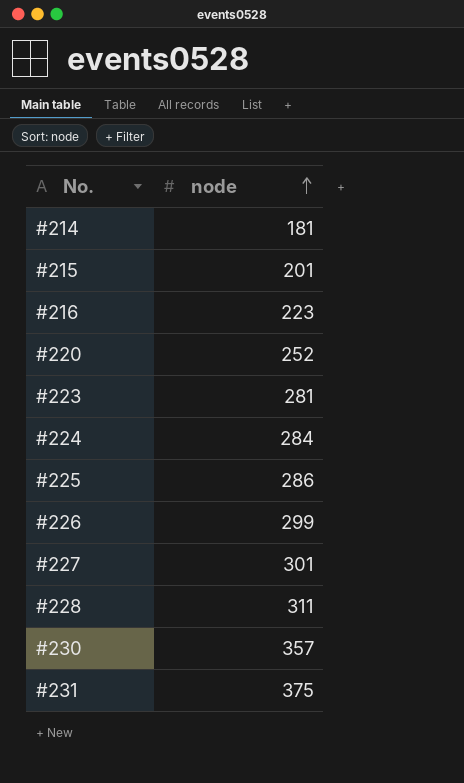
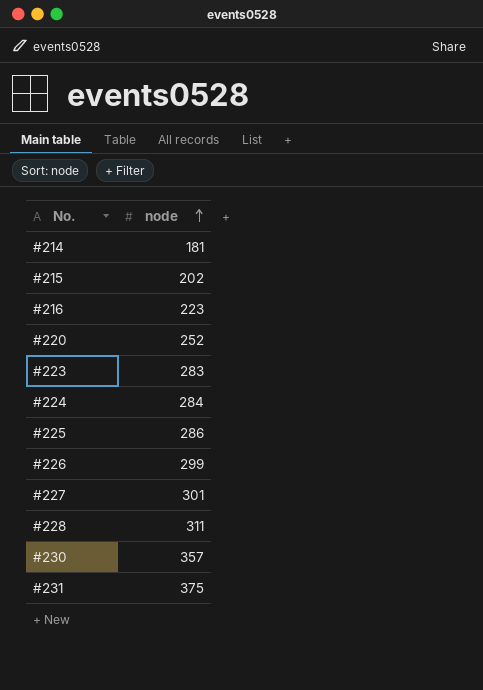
#215 | node: 201 -> 202
#223 | node: 281 -> 283

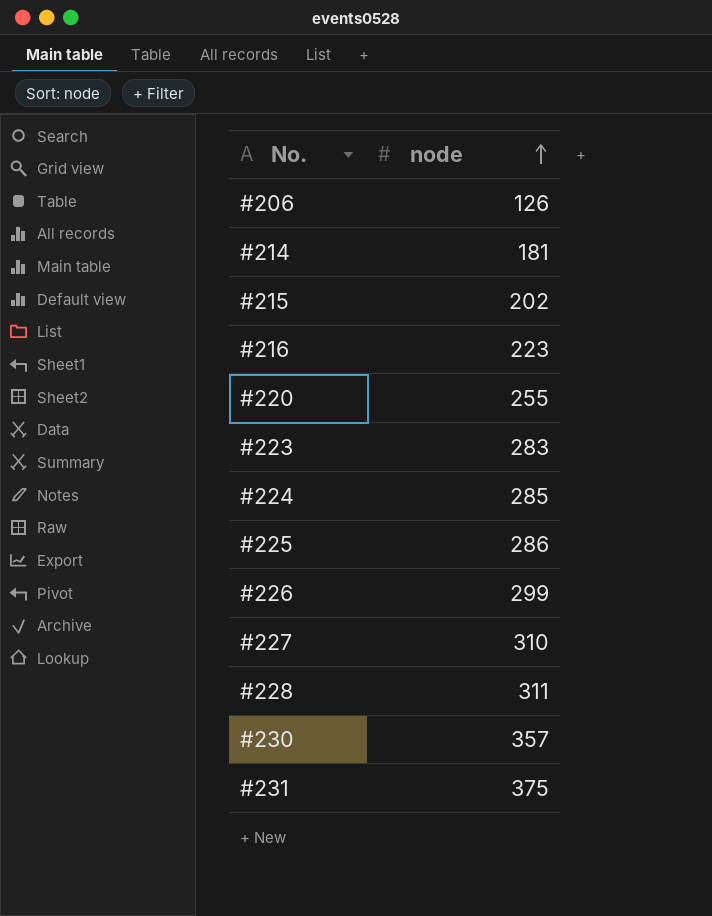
row #206: none -> 126
#220 | node: 252 -> 255
#224 | node: 284 -> 285
#227 | node: 301 -> 310

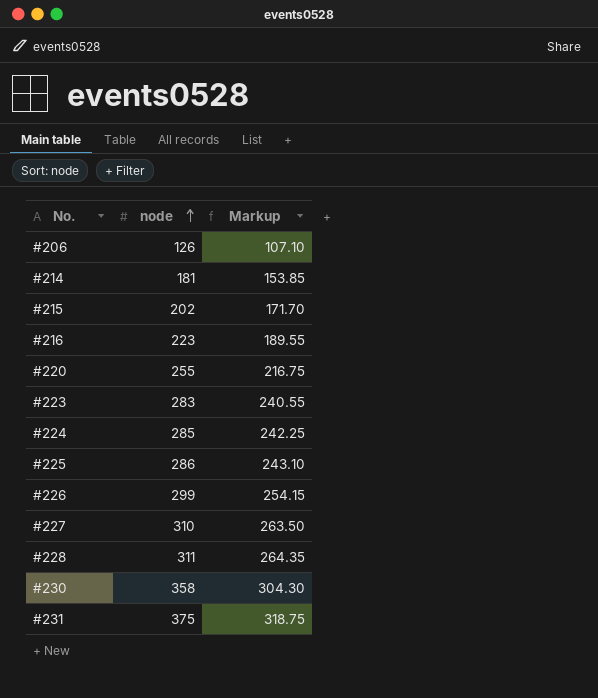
column Markup | formula: none -> [node] * 0.85
#230 | node: 357 -> 358

